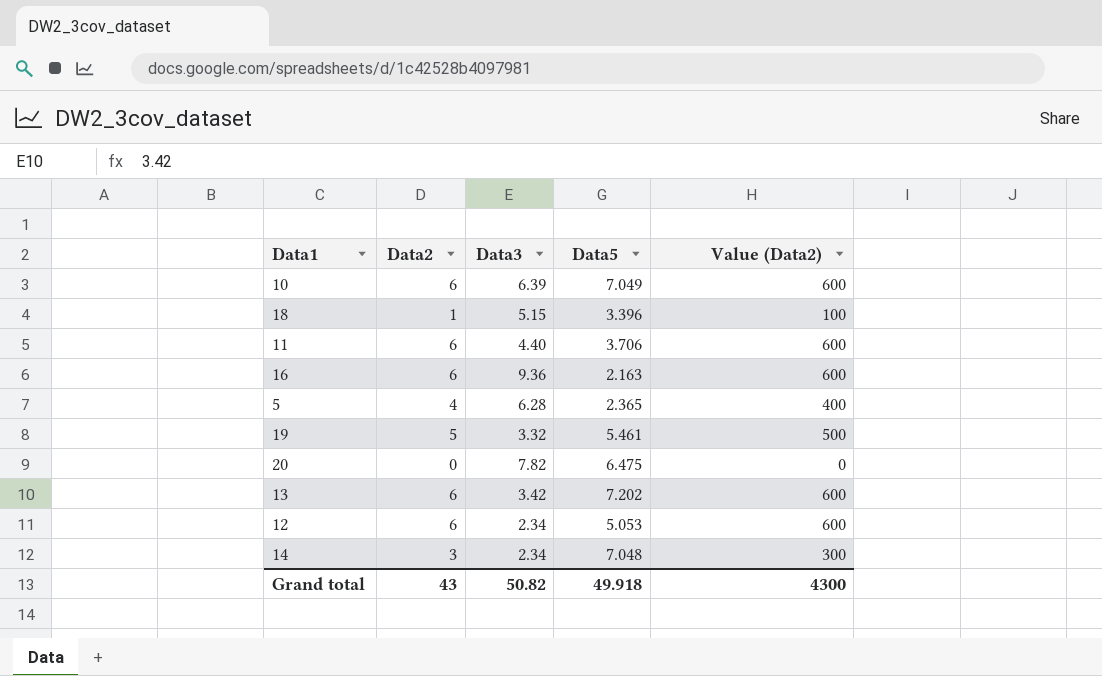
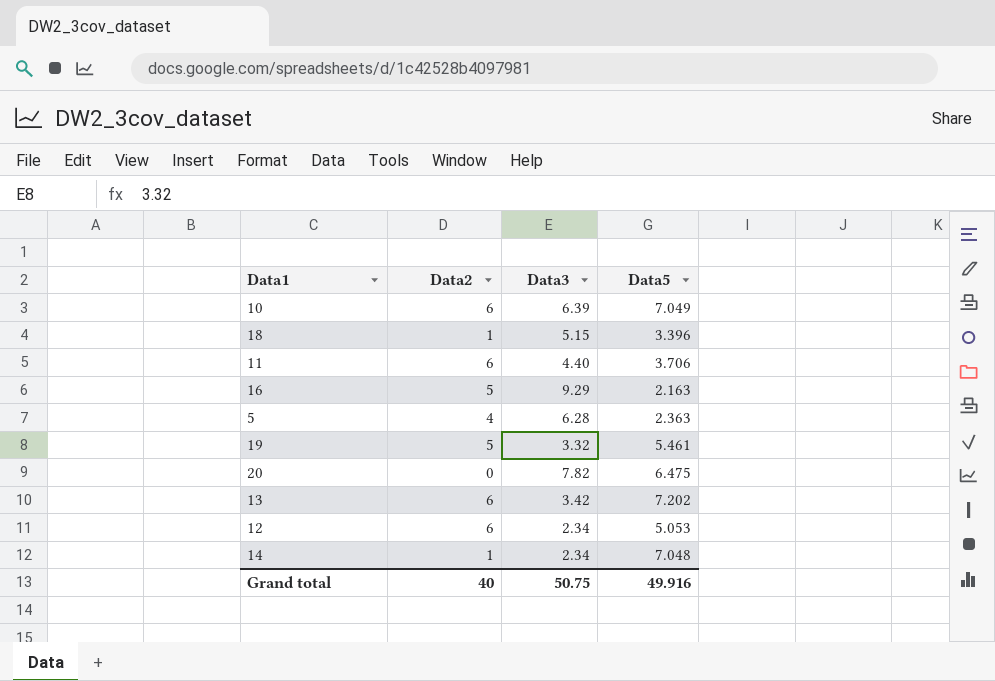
column Value (Data2) | formula: [Data2] * 100 -> none
16 | Data2: 6 -> 5
16 | Data3: 9.36 -> 9.29
5 | Data5: 2.365 -> 2.363
14 | Data2: 3 -> 1
Grand total | Data2: 43 -> 40
Grand total | Data3: 50.82 -> 50.75
Grand total | Data5: 49.918 -> 49.916

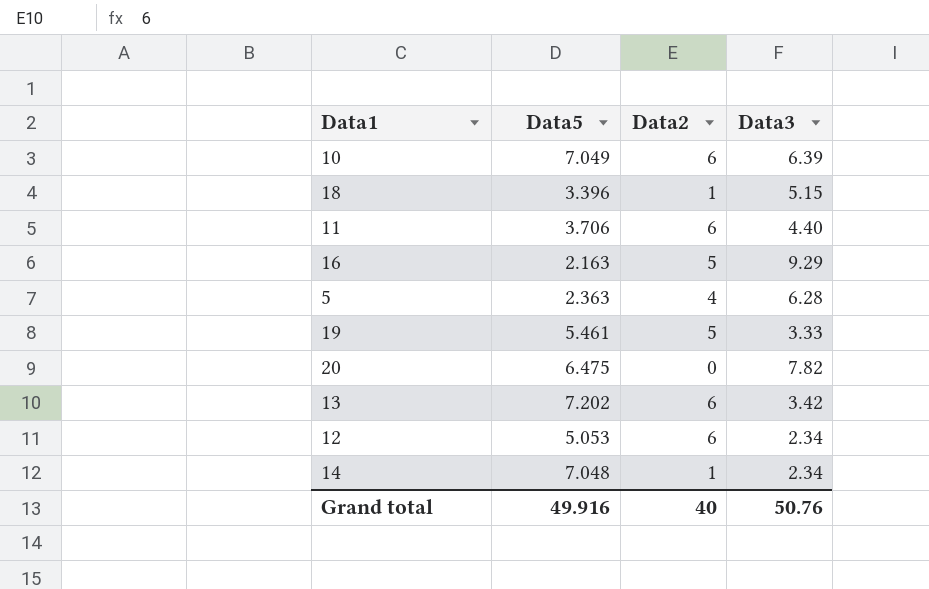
column Data5 | position: 4 -> 2
19 | Data3: 3.32 -> 3.33
Grand total | Data3: 50.75 -> 50.76

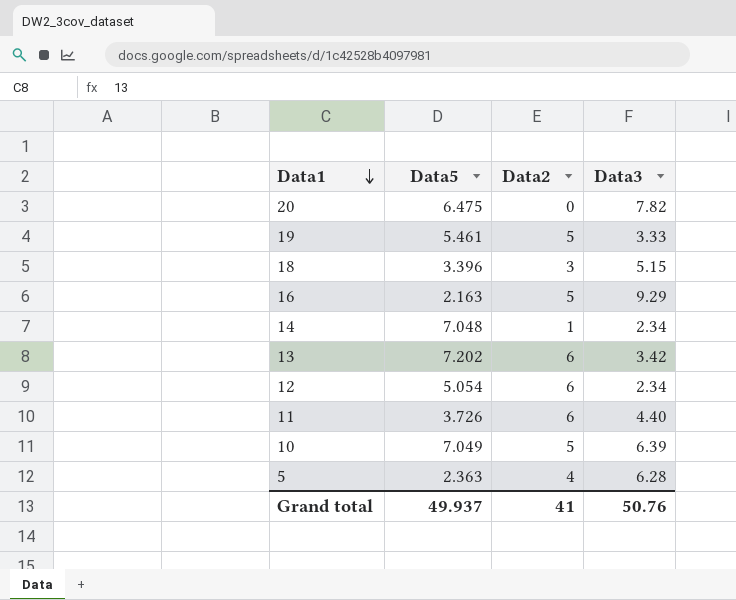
row order: none -> Data1 descending
18 | Data2: 1 -> 3
12 | Data5: 5.053 -> 5.054
11 | Data5: 3.706 -> 3.726
10 | Data2: 6 -> 5
Grand total | Data5: 49.916 -> 49.937
Grand total | Data2: 40 -> 41

